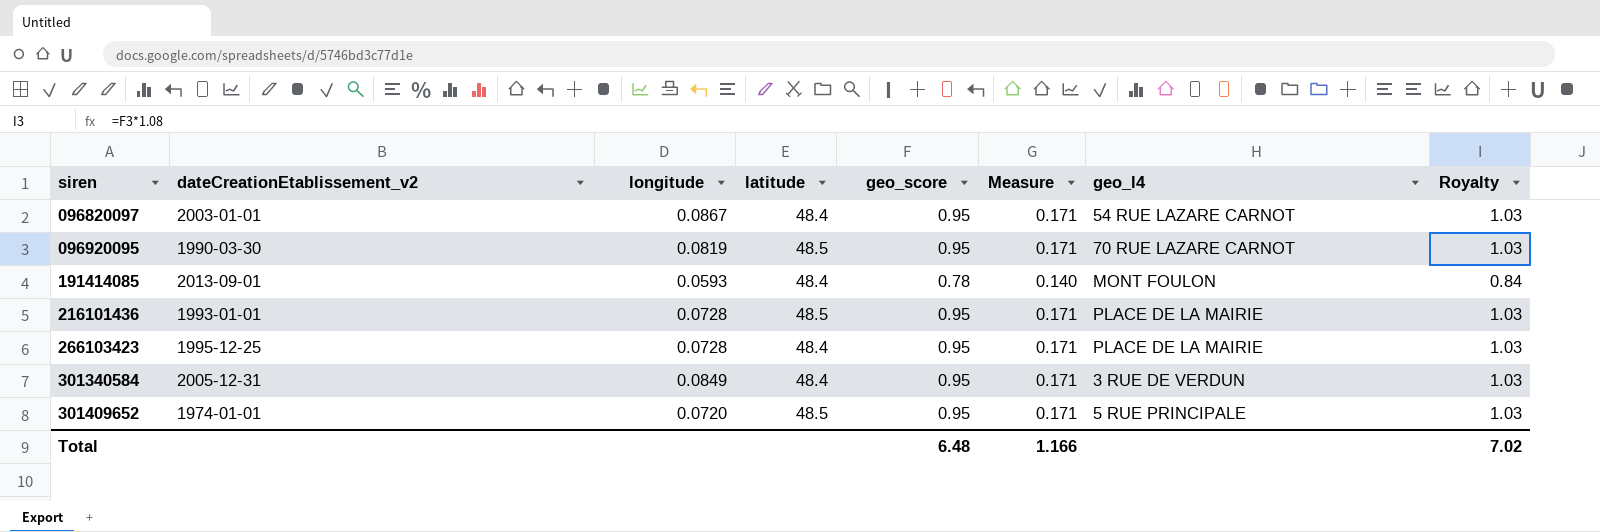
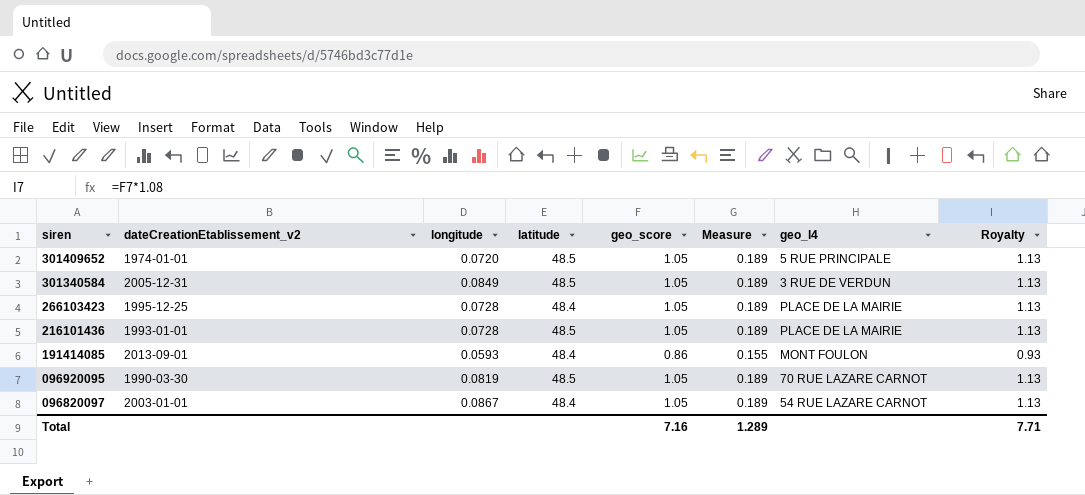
row order: siren ascending -> siren descending
301409652 | geo_score: 0.95 -> 1.05
301409652 | Measure: 0.171 -> 0.189
301409652 | Royalty: 1.03 -> 1.13
301340584 | latitude: 48.4 -> 48.5
301340584 | geo_score: 0.95 -> 1.05
301340584 | Measure: 0.171 -> 0.189
301340584 | Royalty: 1.03 -> 1.13
266103423 | geo_score: 0.95 -> 1.05
266103423 | Measure: 0.171 -> 0.189
266103423 | Royalty: 1.03 -> 1.13
216101436 | geo_score: 0.95 -> 1.05
216101436 | Measure: 0.171 -> 0.189
216101436 | Royalty: 1.03 -> 1.13
191414085 | geo_score: 0.78 -> 0.86
191414085 | Measure: 0.140 -> 0.155
191414085 | Royalty: 0.84 -> 0.93
096920095 | geo_score: 0.95 -> 1.05
096920095 | Measure: 0.171 -> 0.189
096920095 | Royalty: 1.03 -> 1.13
096820097 | geo_score: 0.95 -> 1.05
096820097 | Measure: 0.171 -> 0.189
096820097 | Royalty: 1.03 -> 1.13
Total | geo_score: 6.48 -> 7.16
Total | Measure: 1.166 -> 1.289
Total | Royalty: 7.02 -> 7.71

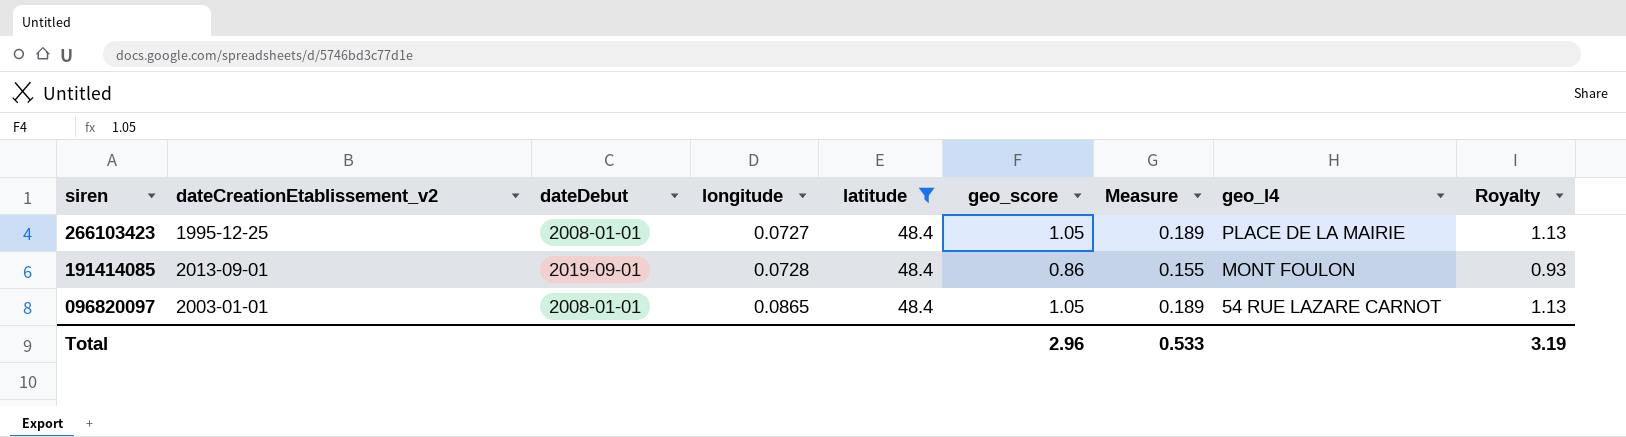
filter: none -> latitude = 48.4
column dateDebut | position: none -> 3
266103423 | longitude: 0.0728 -> 0.0727
191414085 | longitude: 0.0593 -> 0.0728
096820097 | longitude: 0.0867 -> 0.0865
Total | geo_score: 7.16 -> 2.96
Total | Measure: 1.289 -> 0.533
Total | Royalty: 7.71 -> 3.19

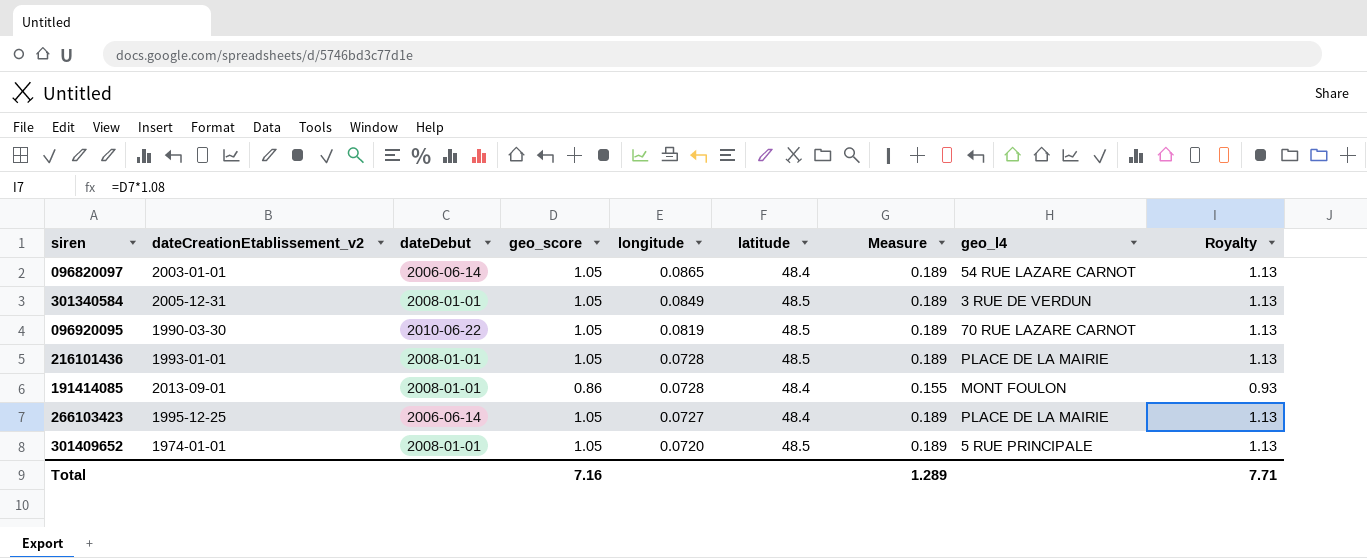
filter: latitude = 48.4 -> none
row order: siren descending -> longitude descending
column geo_score | position: 6 -> 4
096820097 | dateDebut: 2008-01-01 -> 2006-06-14
191414085 | dateDebut: 2019-09-01 -> 2008-01-01
266103423 | dateDebut: 2008-01-01 -> 2006-06-14
Total | geo_score: 2.96 -> 7.16
Total | Measure: 0.533 -> 1.289
Total | Royalty: 3.19 -> 7.71

